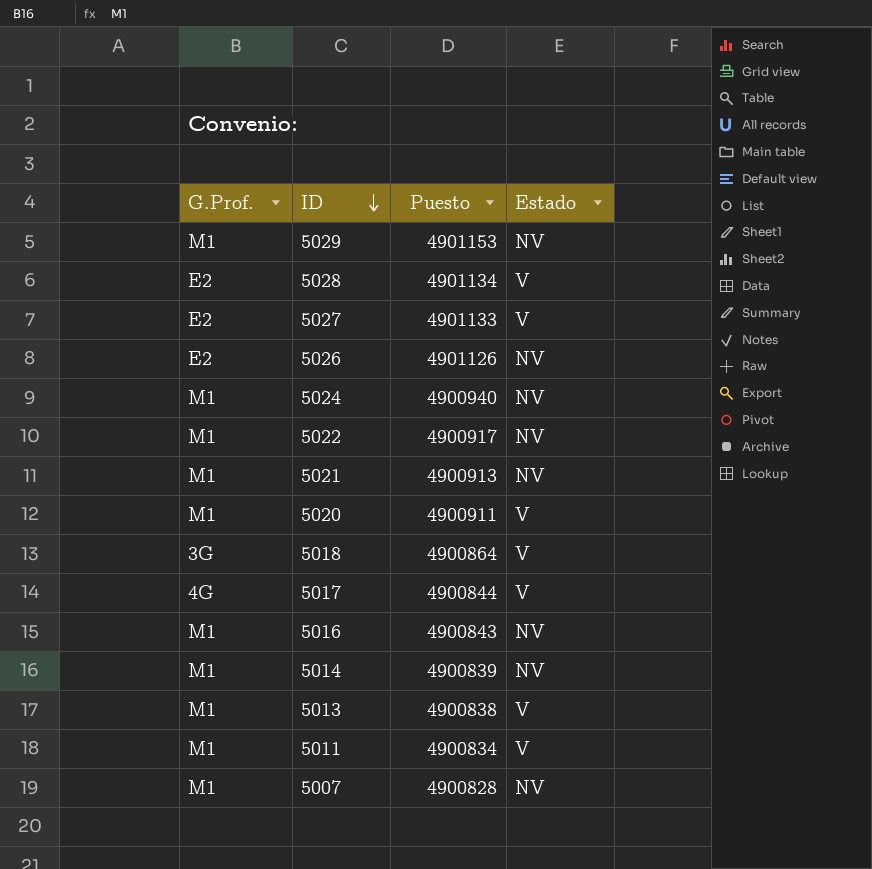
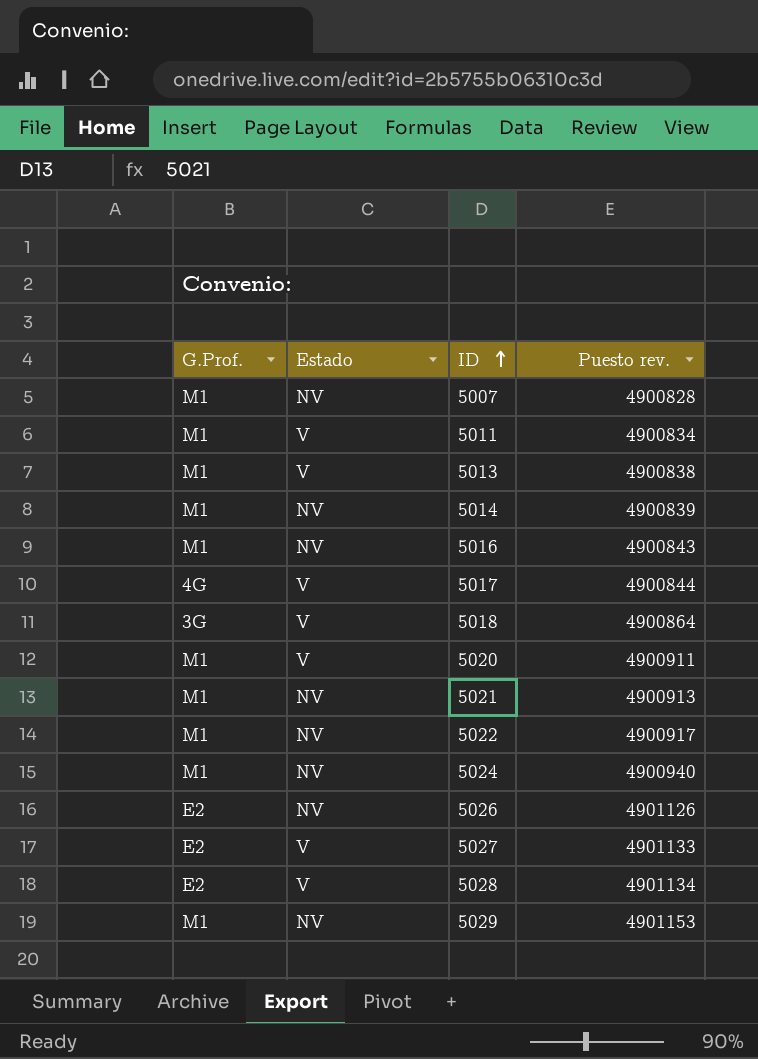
row order: ID descending -> ID ascending
column Estado | position: 4 -> 2
column name: Puesto -> Puesto rev.

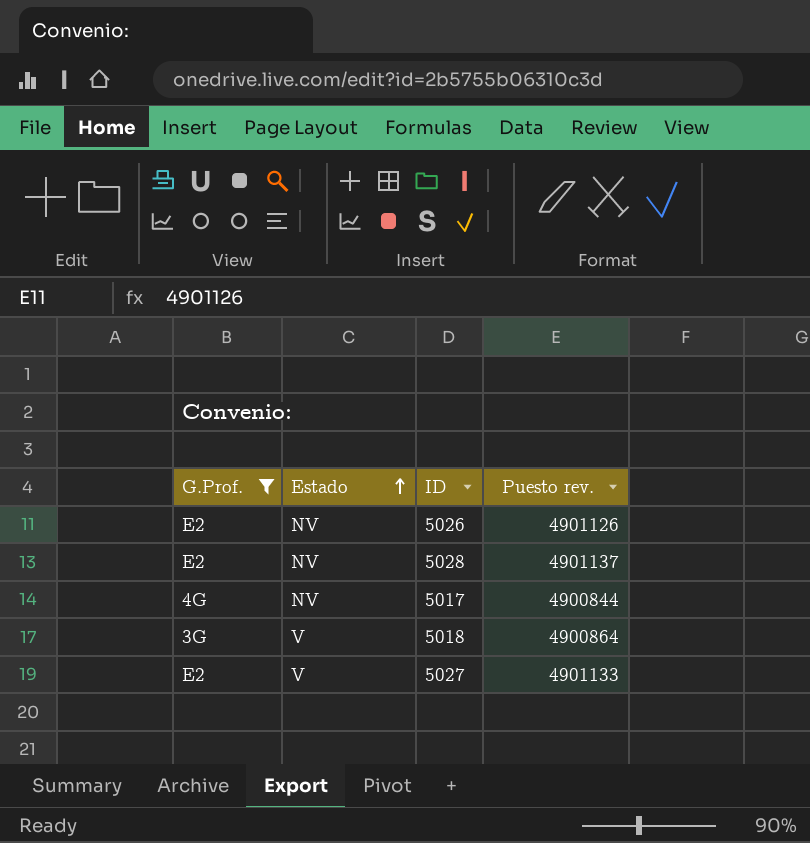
filter: none -> G.Prof. != M1
row order: ID ascending -> Estado ascending
5028 | Estado: V -> NV
5028 | Puesto rev.: 4901134 -> 4901137
5017 | Estado: V -> NV

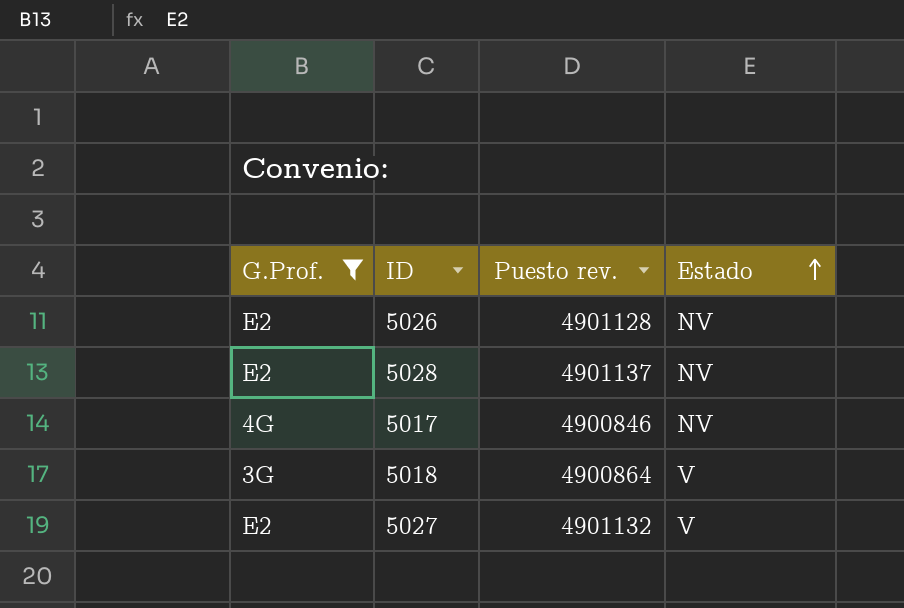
column Estado | position: 2 -> 4
5026 | Puesto rev.: 4901126 -> 4901128
5017 | Puesto rev.: 4900844 -> 4900846
5027 | Puesto rev.: 4901133 -> 4901132

